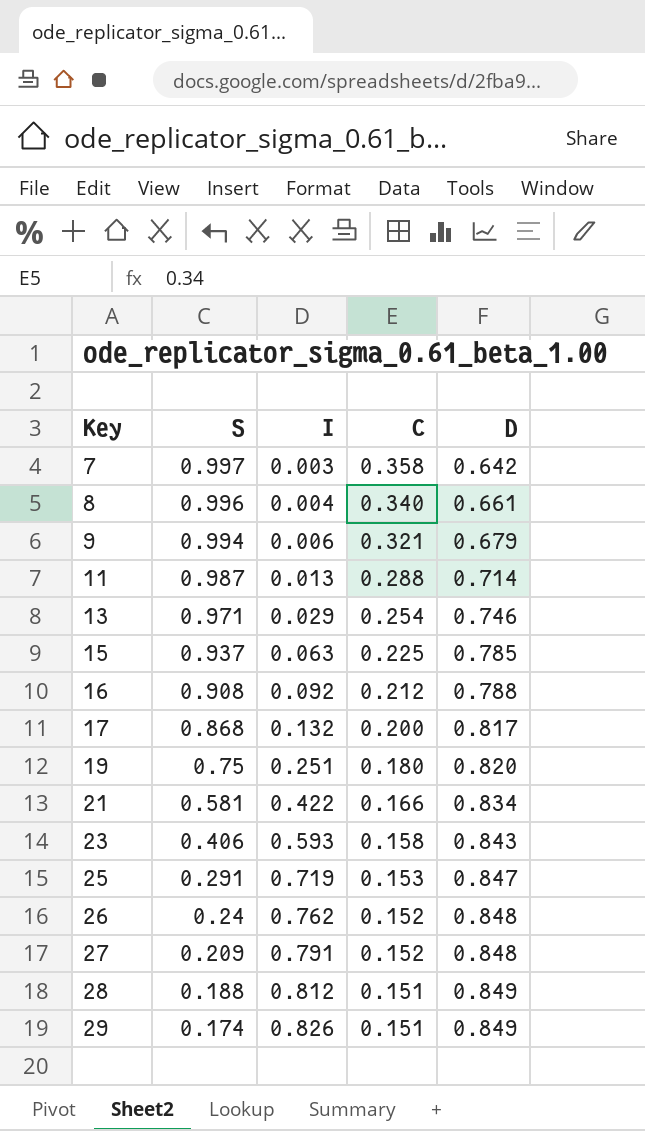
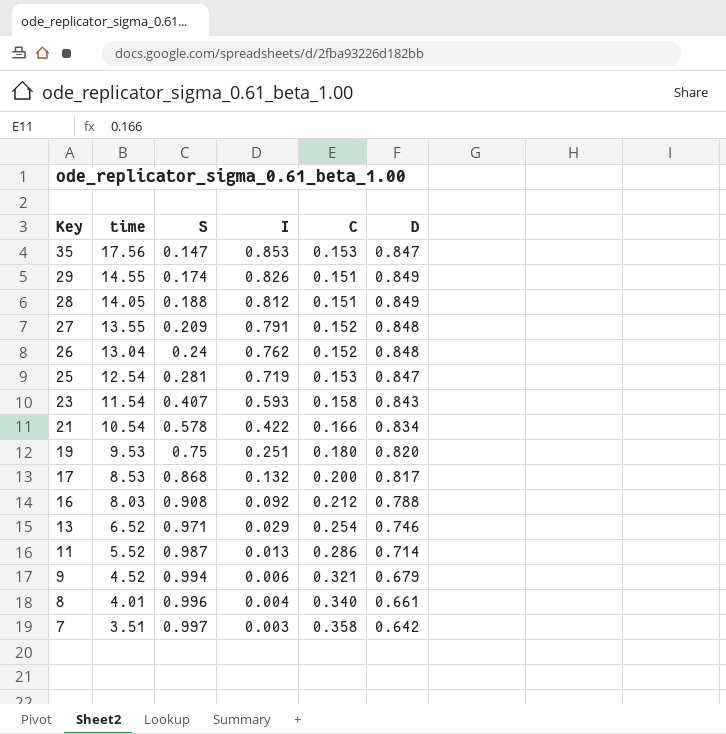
row order: Key ascending -> Key descending
column time | position: none -> 2
row 15: 0.937 | 0.063 | 0.225 | 0.785 -> none
row 35: none -> 17.56 | 0.147 | 0.853 | 0.153 | 0.847
25 | S: 0.291 -> 0.281
23 | S: 0.406 -> 0.407
21 | S: 0.581 -> 0.578
11 | C: 0.288 -> 0.286

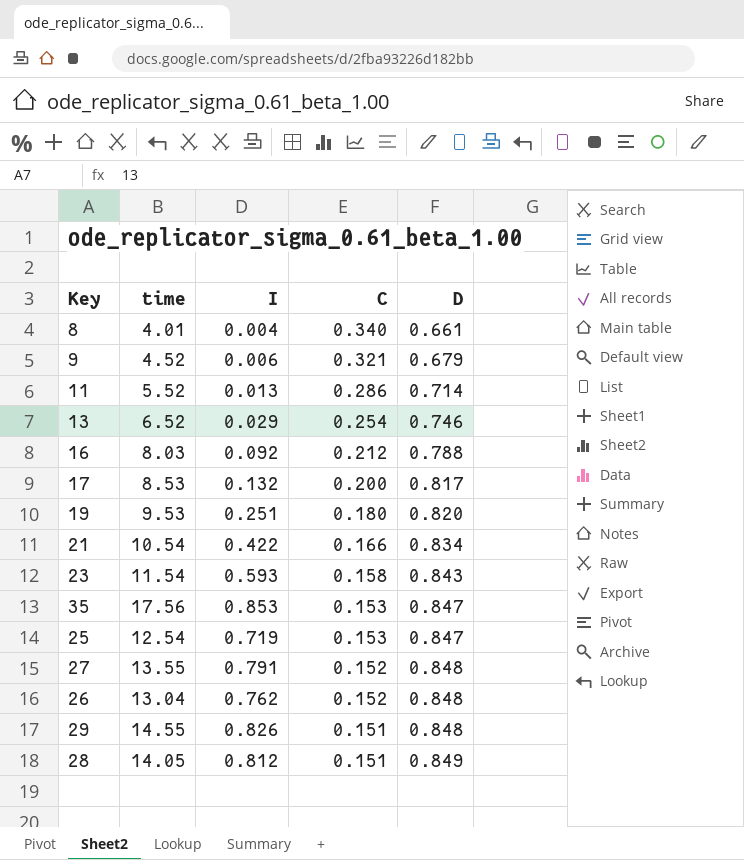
row order: Key descending -> C descending
column S | position: 3 -> none
row 7: 3.51 | 0.997 | 0.003 | 0.358 | 0.642 -> none
29 | D: 0.849 -> 0.848

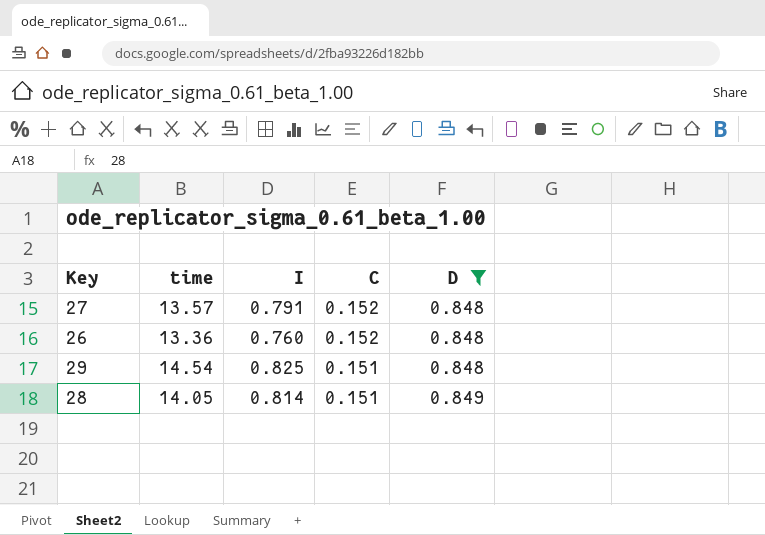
filter: none -> D >= 0.848
27 | time: 13.55 -> 13.57
26 | time: 13.04 -> 13.36
26 | I: 0.762 -> 0.760
29 | time: 14.55 -> 14.54
29 | I: 0.826 -> 0.825
28 | I: 0.812 -> 0.814

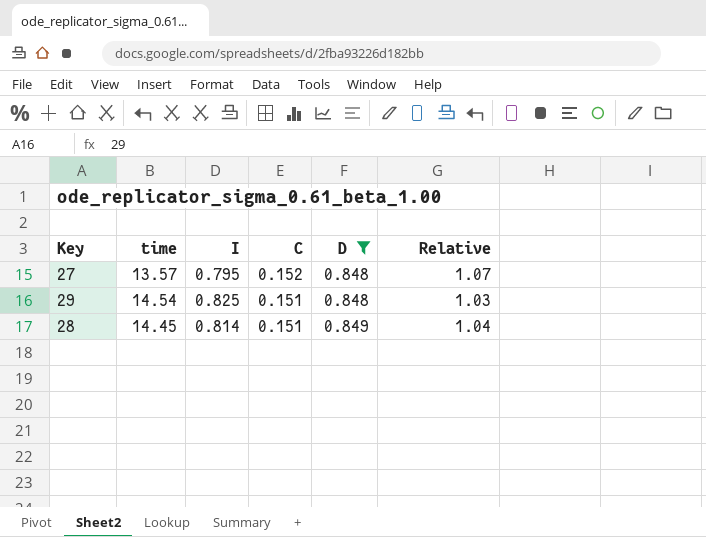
column Relative | formula: none -> [D] / [I]
row 26: 13.36 | 0.760 | 0.152 | 0.848 -> none
27 | I: 0.791 -> 0.795
28 | time: 14.05 -> 14.45

